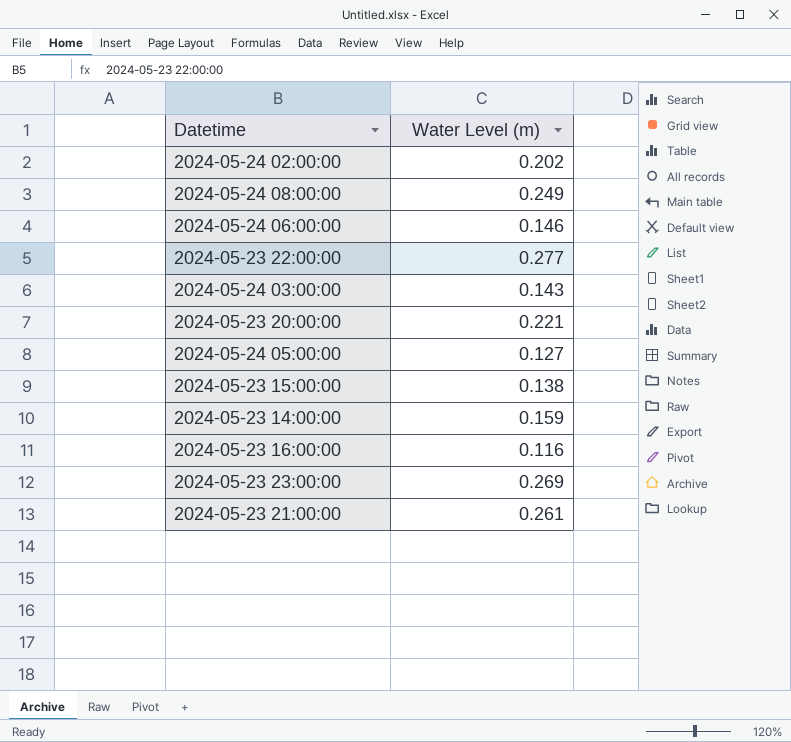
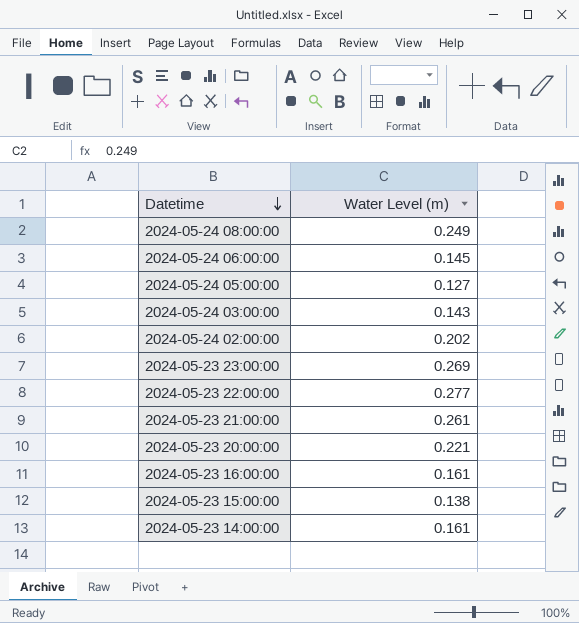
row order: none -> Datetime descending
2024-05-24 06:00:00 | Water Level (m): 0.146 -> 0.145
2024-05-23 16:00:00 | Water Level (m): 0.116 -> 0.161
2024-05-23 14:00:00 | Water Level (m): 0.159 -> 0.161

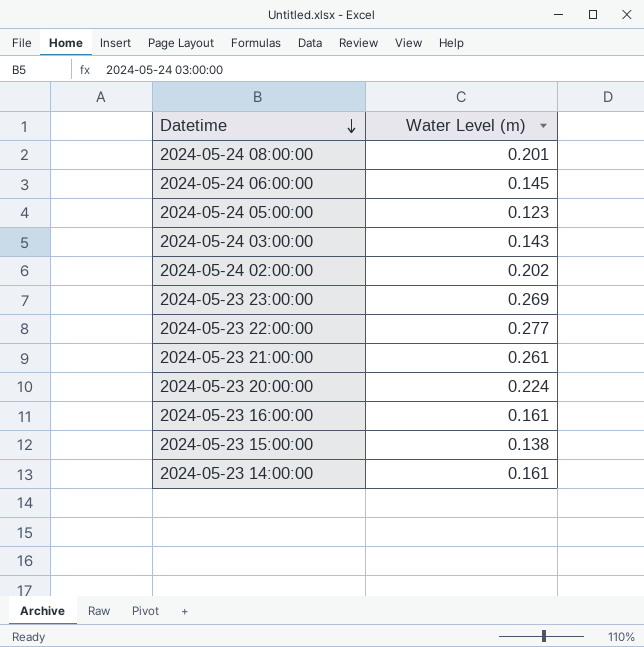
2024-05-24 08:00:00 | Water Level (m): 0.249 -> 0.201
2024-05-24 05:00:00 | Water Level (m): 0.127 -> 0.123
2024-05-23 20:00:00 | Water Level (m): 0.221 -> 0.224

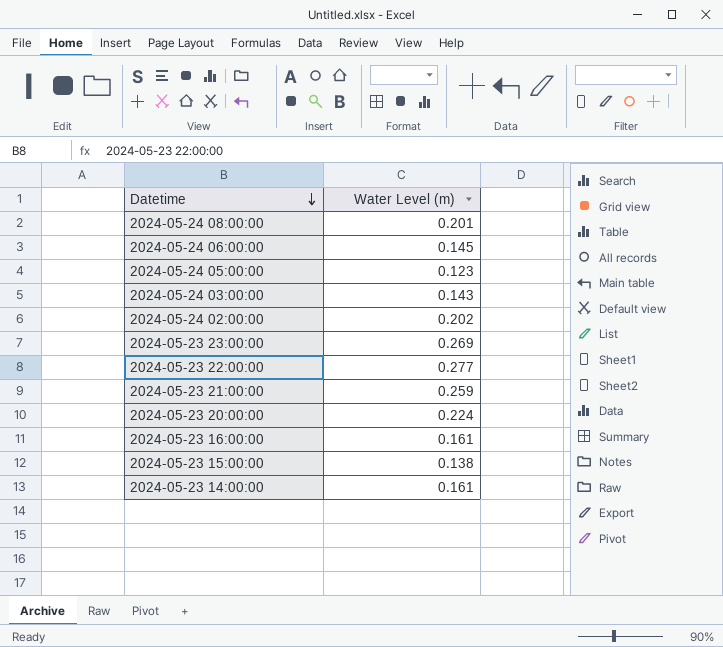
2024-05-23 21:00:00 | Water Level (m): 0.261 -> 0.259

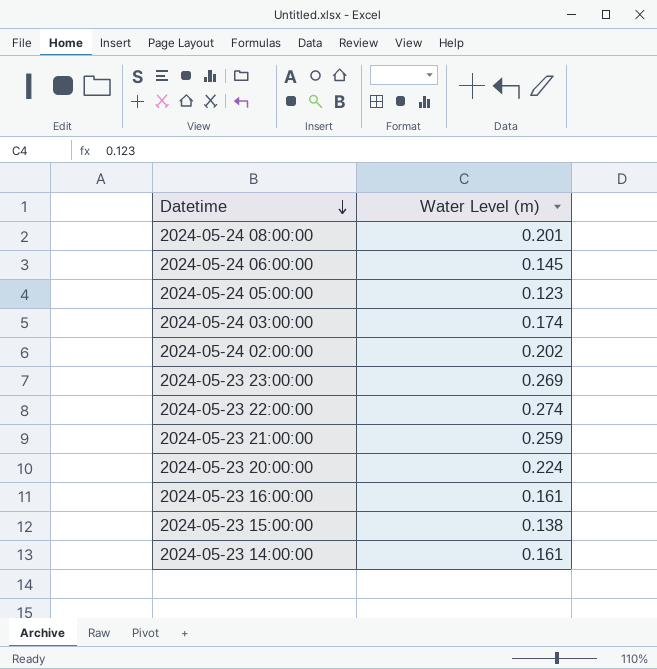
2024-05-24 03:00:00 | Water Level (m): 0.143 -> 0.174
2024-05-23 22:00:00 | Water Level (m): 0.277 -> 0.274

